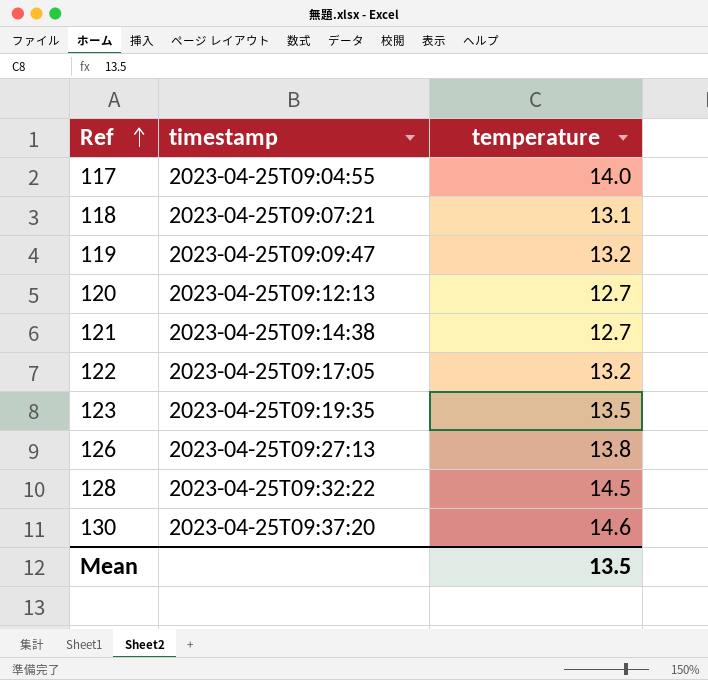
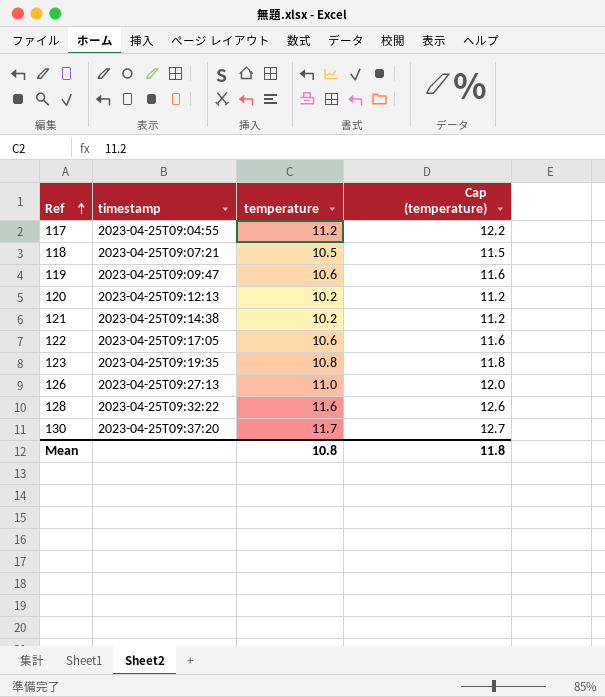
column Cap (temperature) | formula: none -> [temperature] + 1
117 | temperature: 14.0 -> 11.2
118 | temperature: 13.1 -> 10.5
119 | temperature: 13.2 -> 10.6
120 | temperature: 12.7 -> 10.2
121 | temperature: 12.7 -> 10.2
122 | temperature: 13.2 -> 10.6
123 | temperature: 13.5 -> 10.8
126 | temperature: 13.8 -> 11.0
128 | temperature: 14.5 -> 11.6
130 | temperature: 14.6 -> 11.7
Mean | temperature: 13.5 -> 10.8

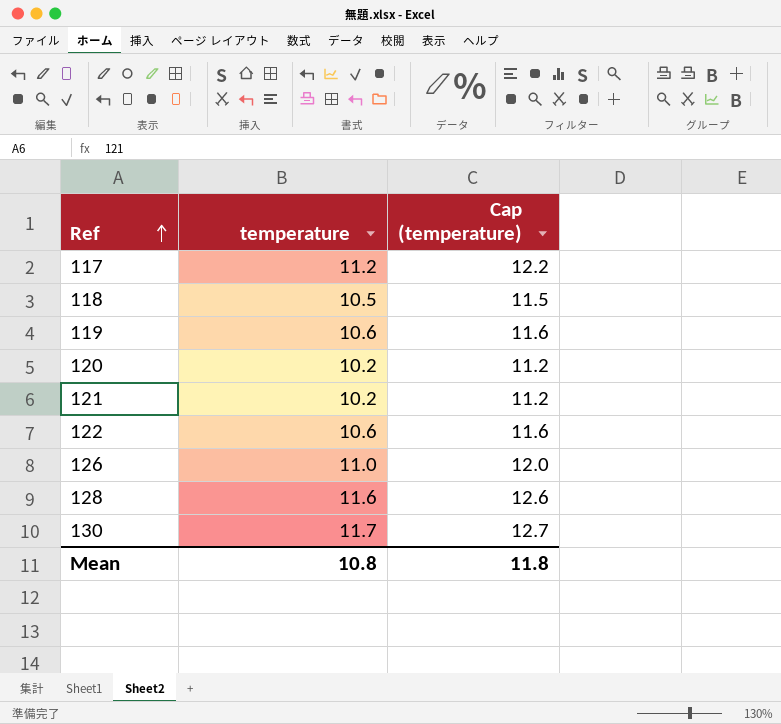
column timestamp | position: 2 -> none
row 123: 2023-04-25T09:19:35 | 10.8 | 11.8 -> none

